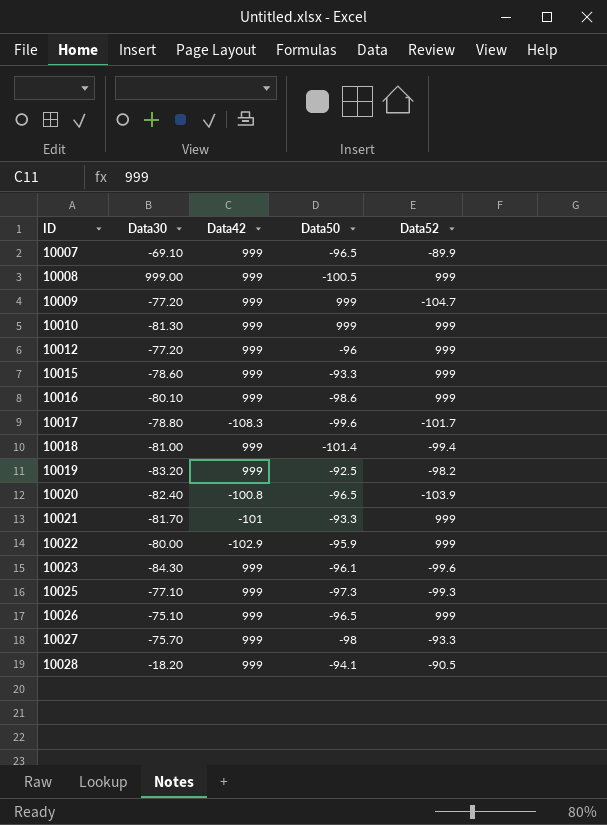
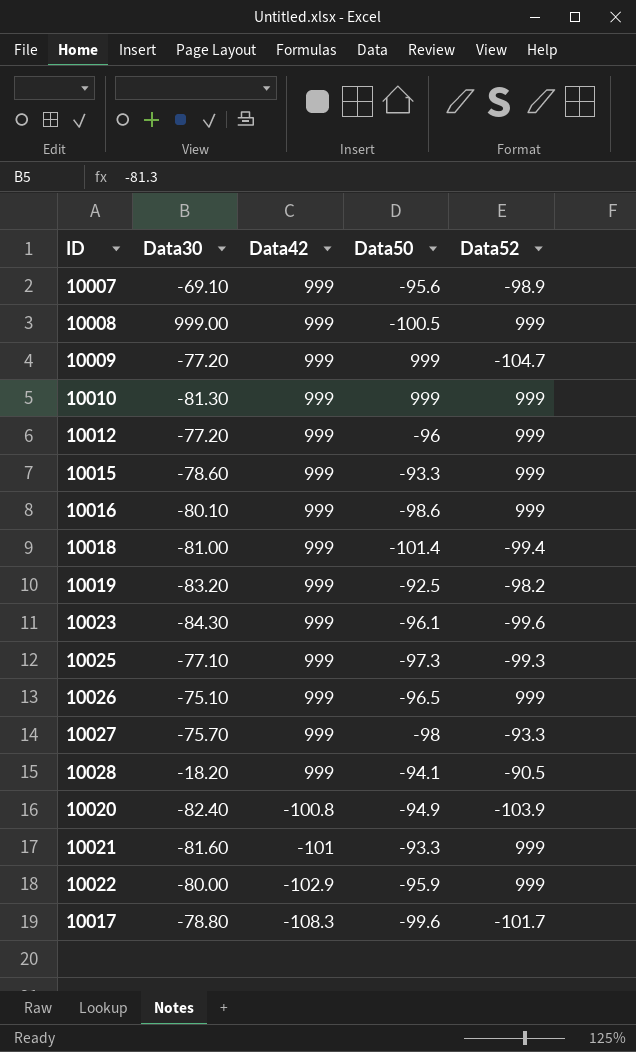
row order: ID ascending -> Data42 descending
10007 | Data50: -96.5 -> -95.6
10007 | Data52: -89.9 -> -98.9
10020 | Data50: -96.5 -> -94.9
10021 | Data30: -81.70 -> -81.60

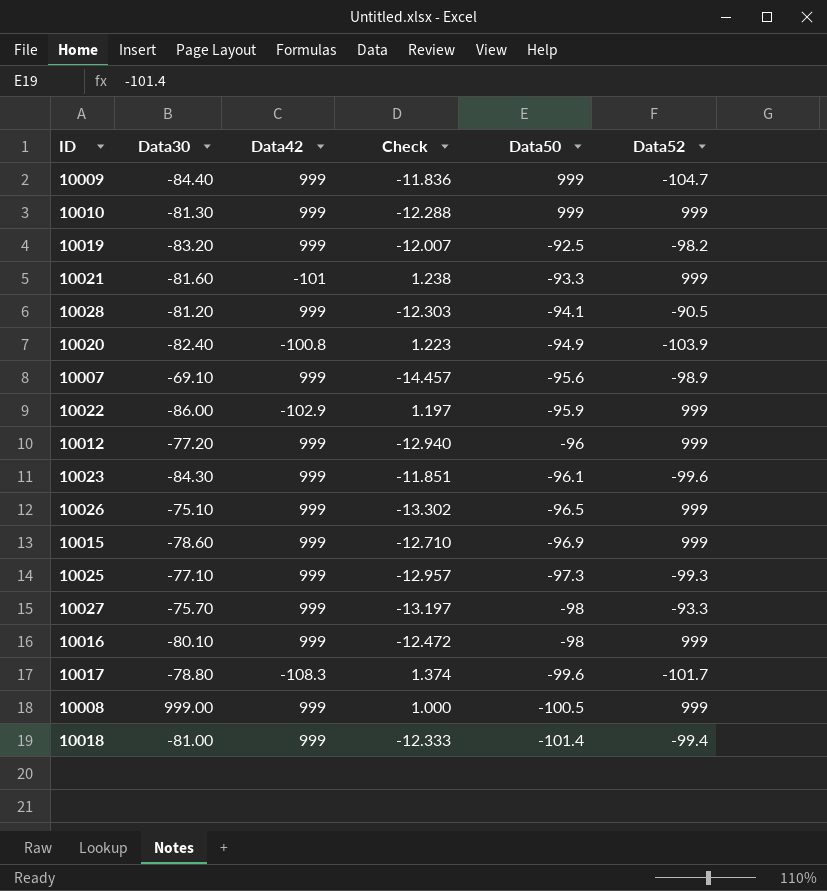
row order: Data42 descending -> Data50 descending
column Check | formula: none -> [Data42] / [Data30]
10009 | Data30: -77.20 -> -84.40
10028 | Data30: -18.20 -> -81.20
10022 | Data30: -80.00 -> -86.00
10015 | Data50: -93.3 -> -96.9
10016 | Data50: -98.6 -> -98

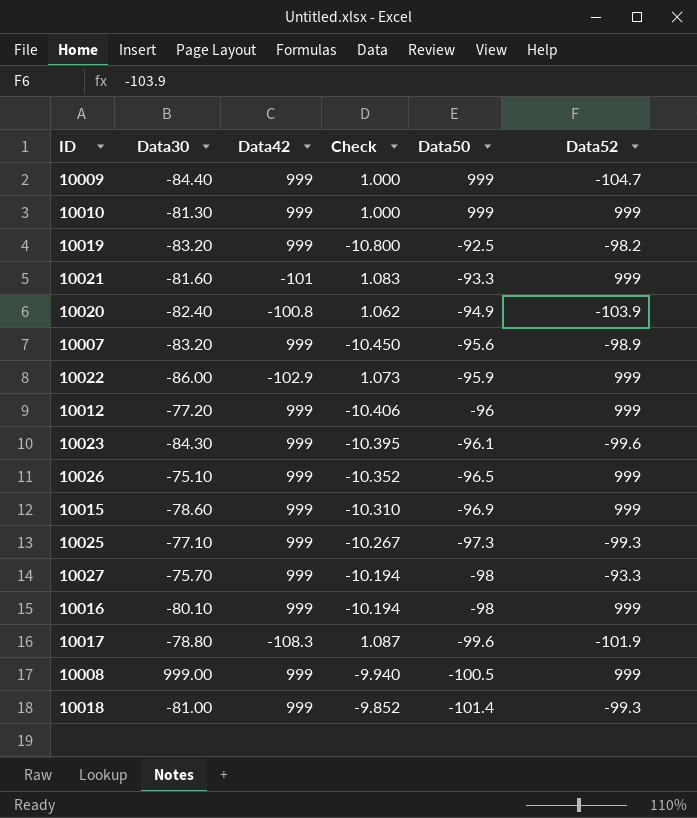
column Check | formula: [Data42] / [Data30] -> [Data42] / [Data50]
row 10028: -81.20 | 999 | -12.303 | -94.1 | -90.5 -> none
10007 | Data30: -69.10 -> -83.20
10017 | Data52: -101.7 -> -101.9
10018 | Data52: -99.4 -> -99.3

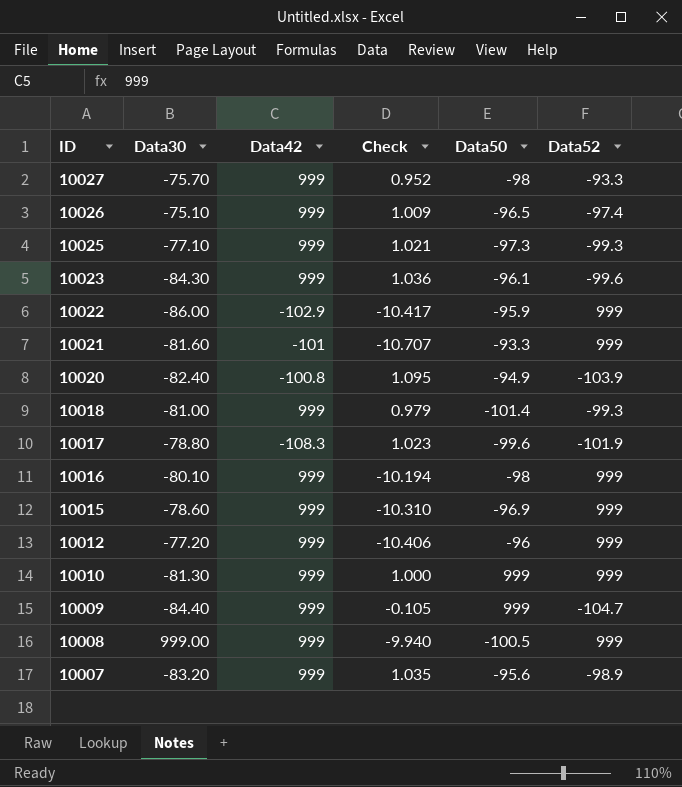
row order: Data50 descending -> ID descending
column Check | formula: [Data42] / [Data50] -> [Data52] / [Data50]
row 10019: -83.20 | 999 | -10.800 | -92.5 | -98.2 -> none
10026 | Data52: 999 -> -97.4

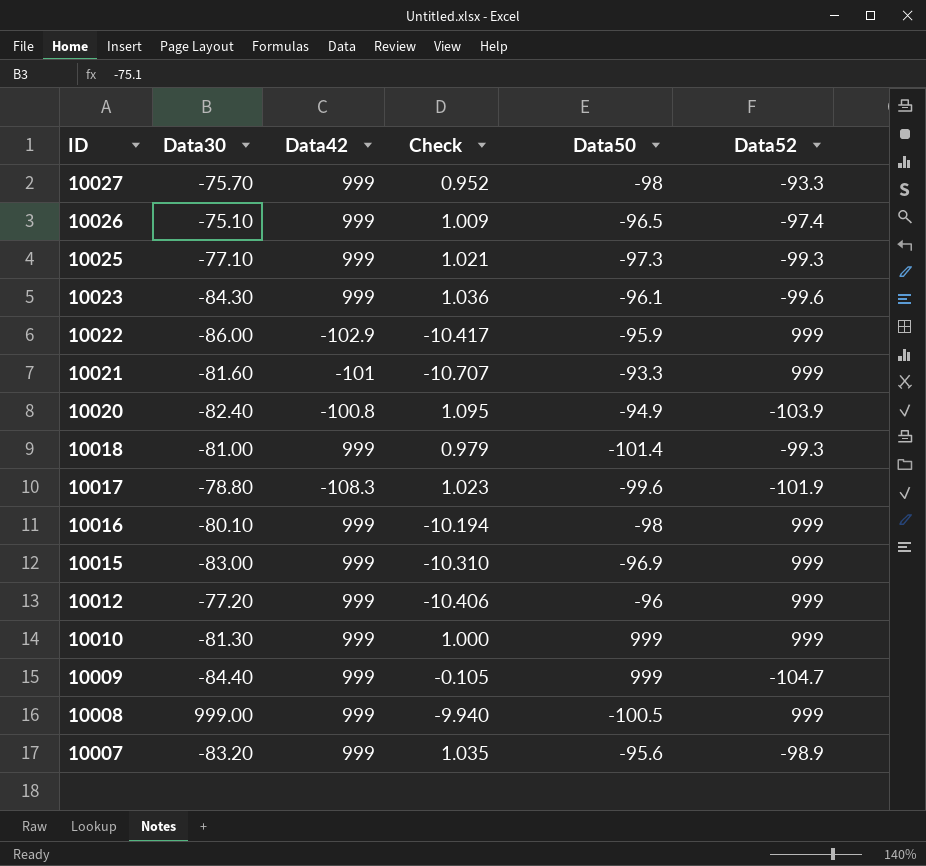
10015 | Data30: -78.60 -> -83.00

